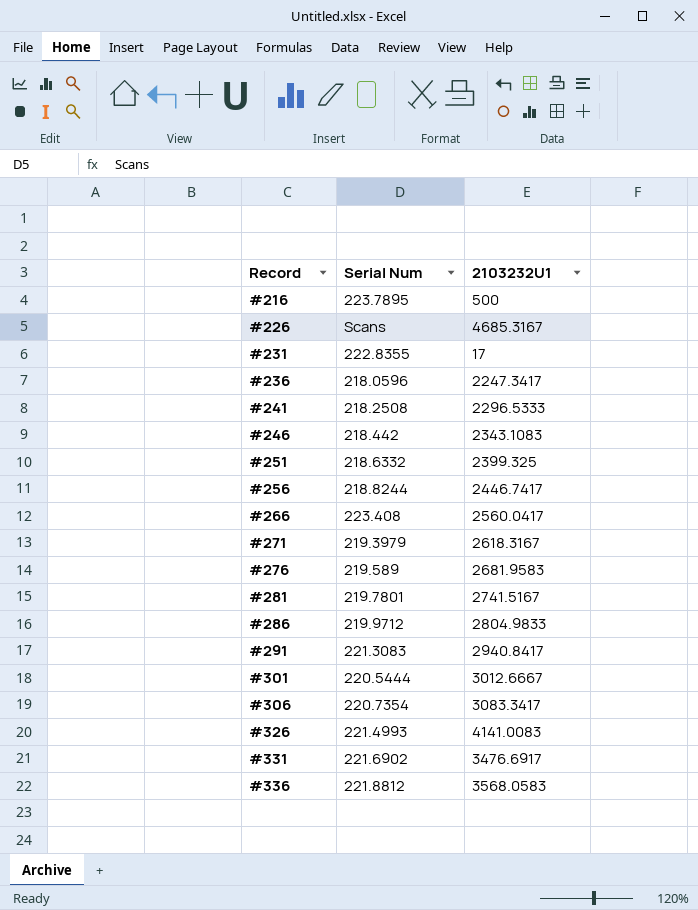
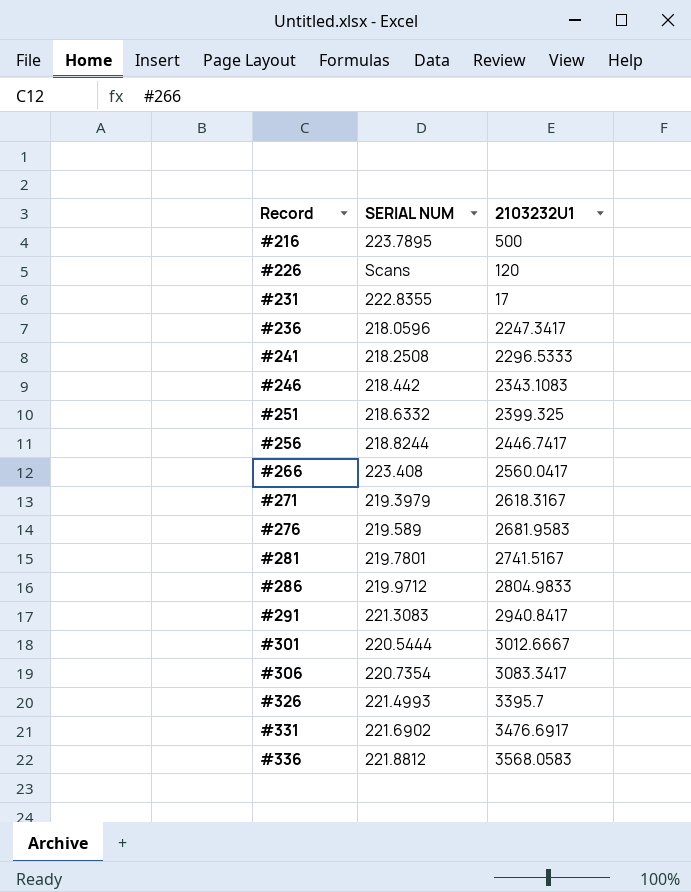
column name: Serial Num -> SERIAL NUM
#226 | 2103232U1: 4685.3167 -> 120
#326 | 2103232U1: 4141.0083 -> 3395.7

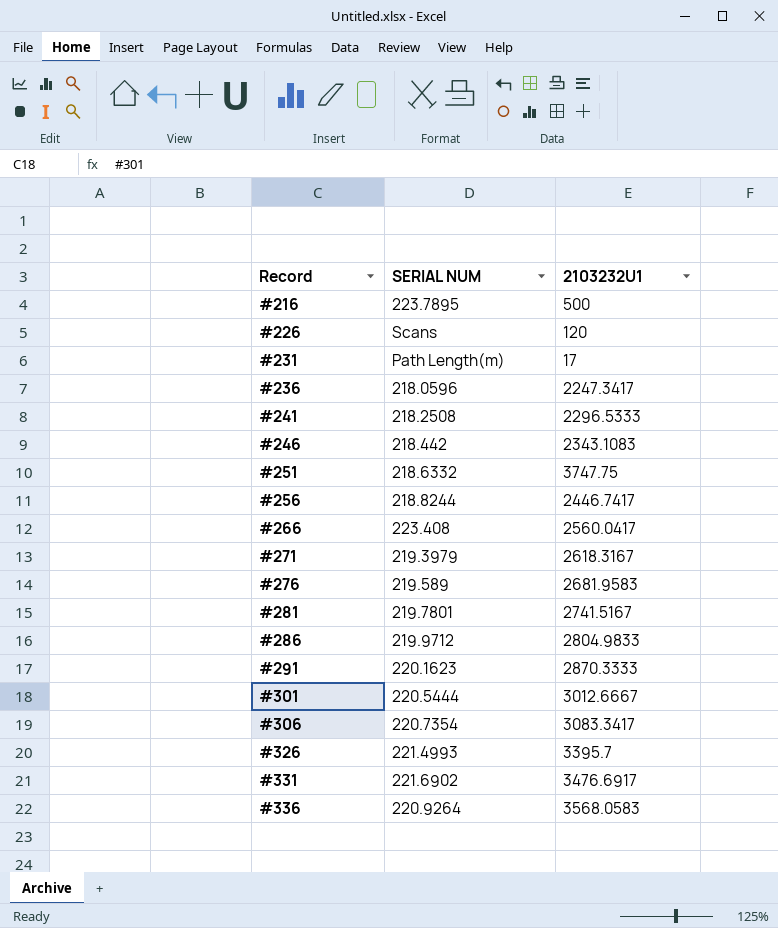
#231 | SERIAL NUM: 222.8355 -> Path Length(m)
#251 | 2103232U1: 2399.325 -> 3747.75
#291 | SERIAL NUM: 221.3083 -> 220.1623
#291 | 2103232U1: 2940.8417 -> 2870.3333
#336 | SERIAL NUM: 221.8812 -> 220.9264

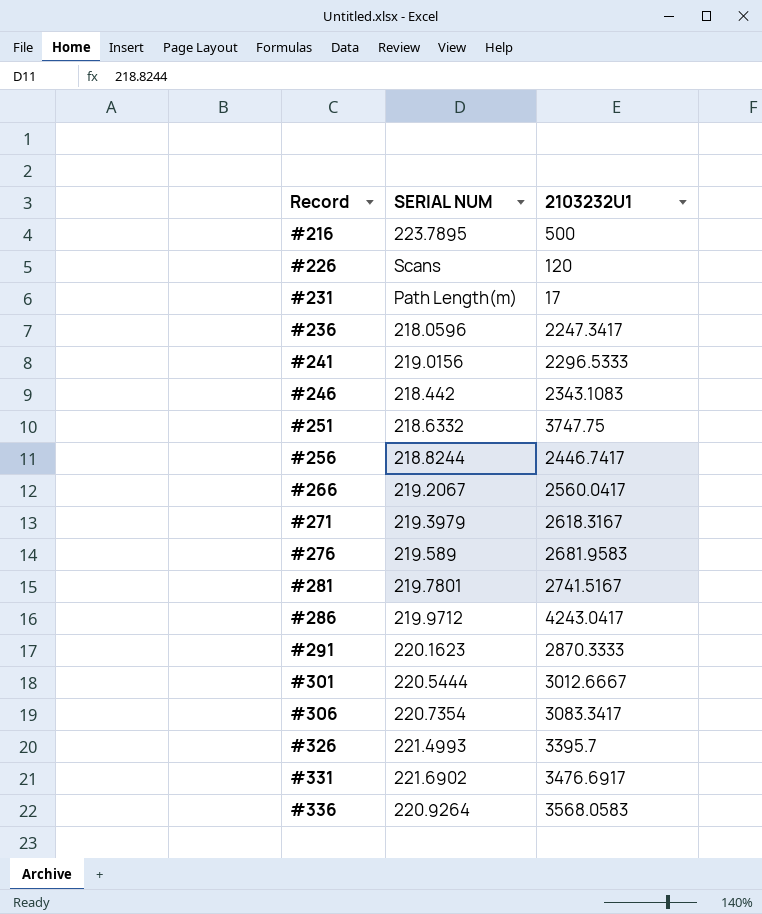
#241 | SERIAL NUM: 218.2508 -> 219.0156
#266 | SERIAL NUM: 223.408 -> 219.2067
#286 | 2103232U1: 2804.9833 -> 4243.0417

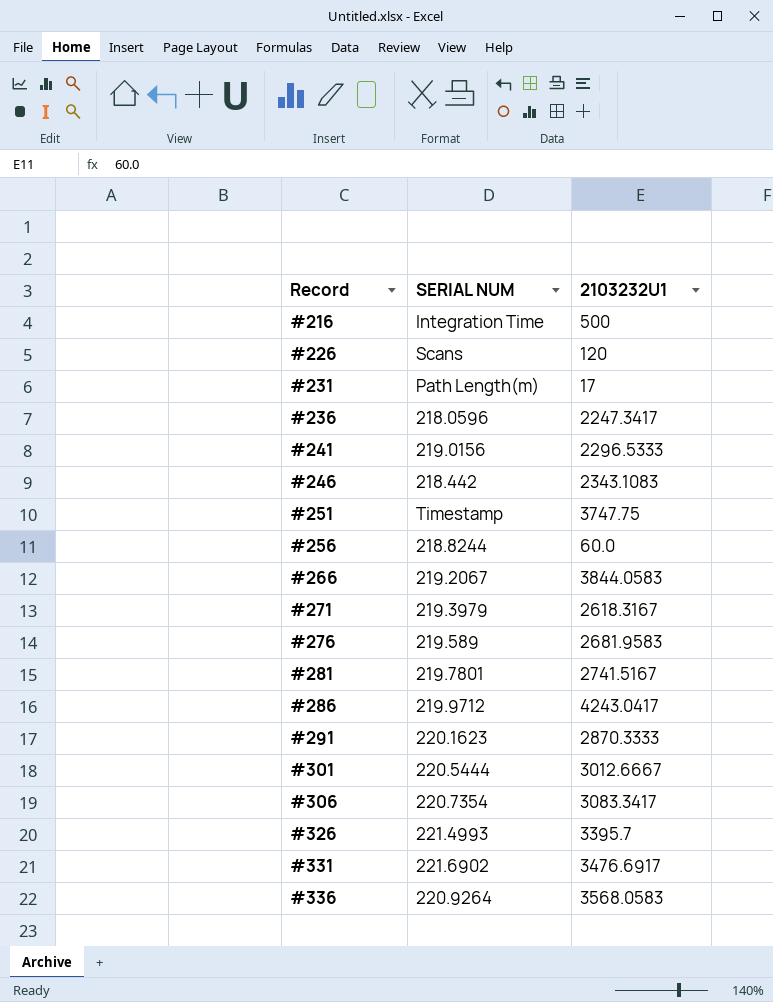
#216 | SERIAL NUM: 223.7895 -> Integration Time
#251 | SERIAL NUM: 218.6332 -> Timestamp
#256 | 2103232U1: 2446.7417 -> 60.0
#266 | 2103232U1: 2560.0417 -> 3844.0583

